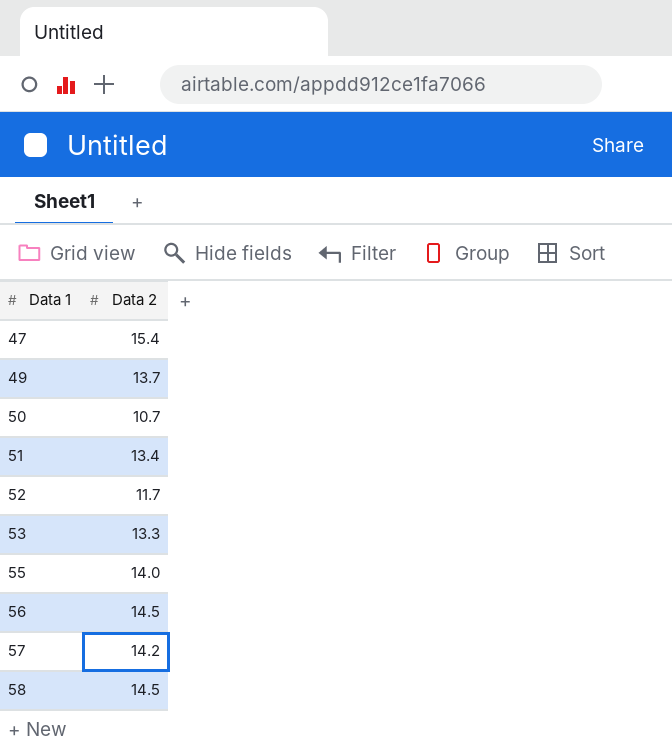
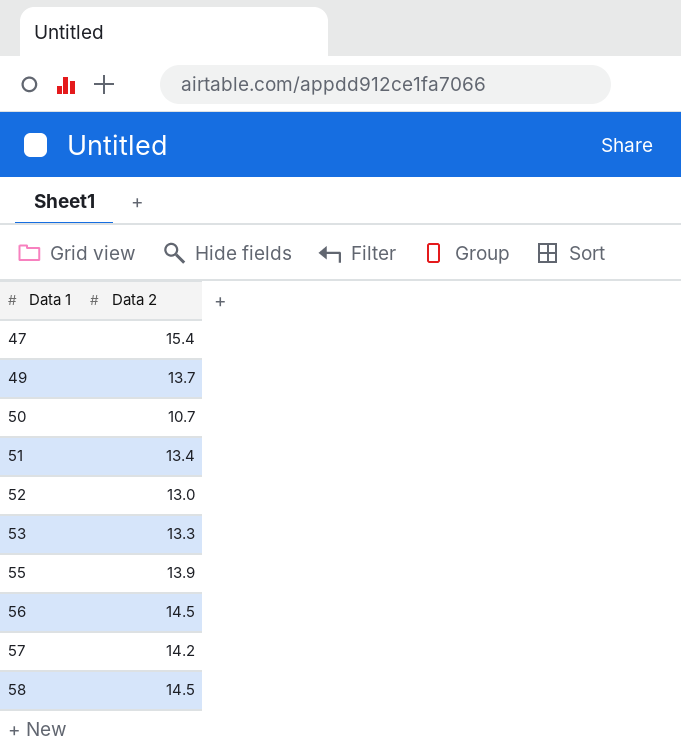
52 | Data 2: 11.7 -> 13.0
55 | Data 2: 14.0 -> 13.9

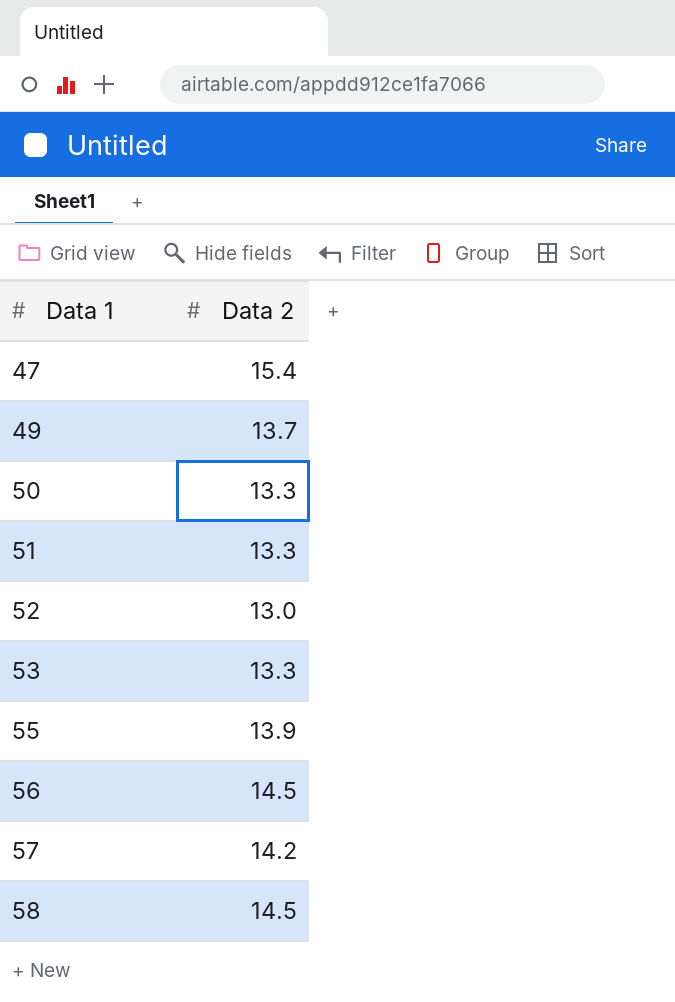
50 | Data 2: 10.7 -> 13.3
51 | Data 2: 13.4 -> 13.3

